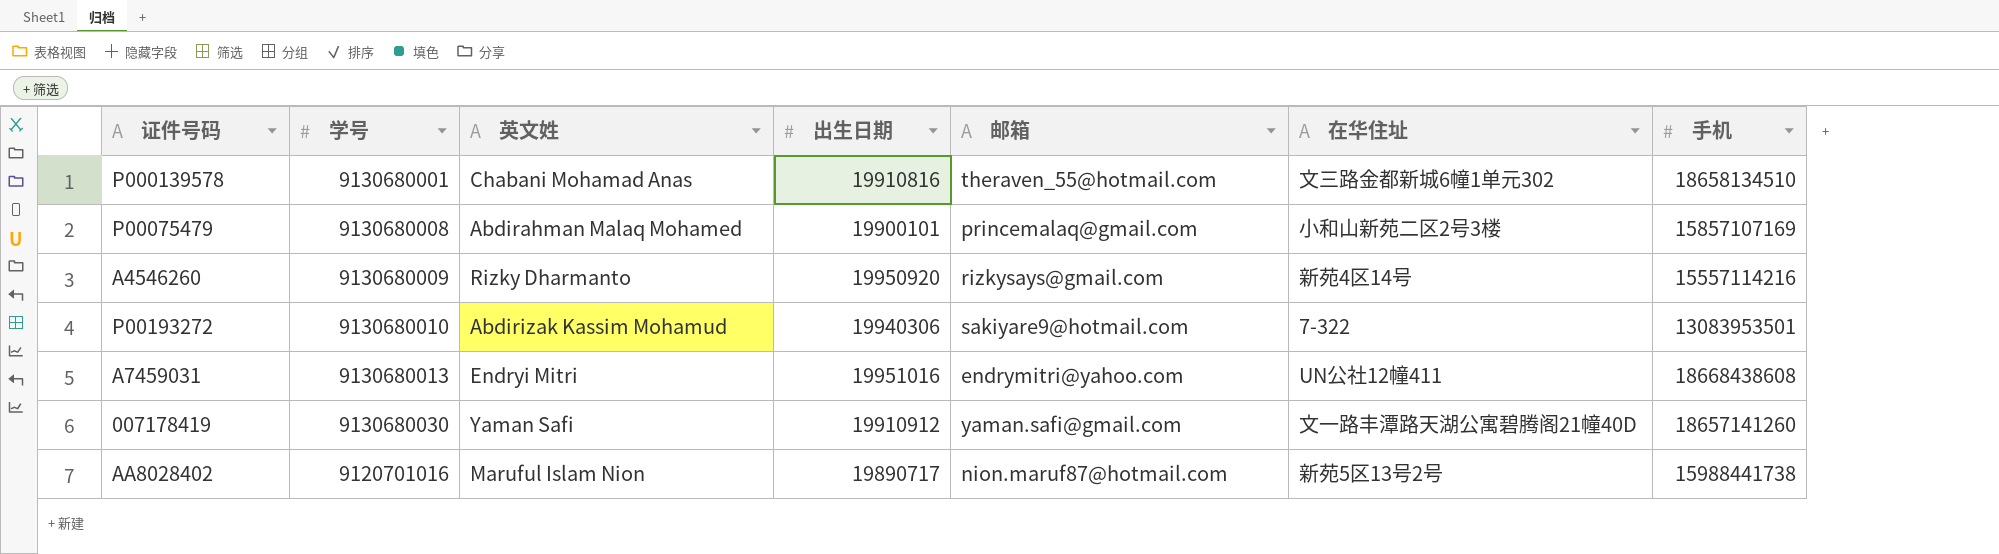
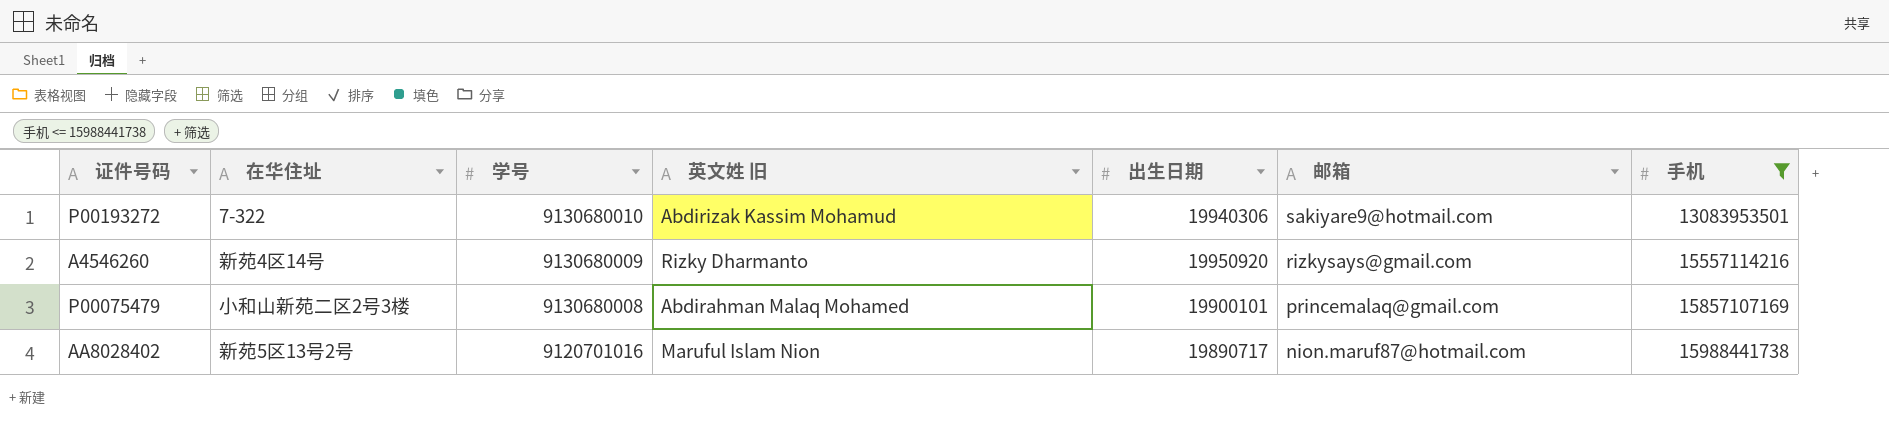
filter: none -> 手机 <= 15988441738
row order: none -> 学号 descending
column 在华住址 | position: 6 -> 2
column name: 英文姓 -> 英文姓 旧

